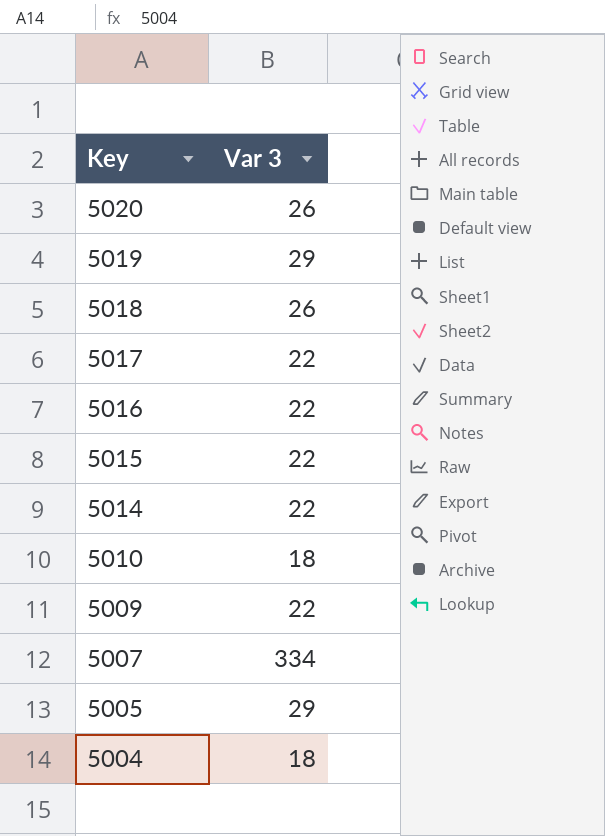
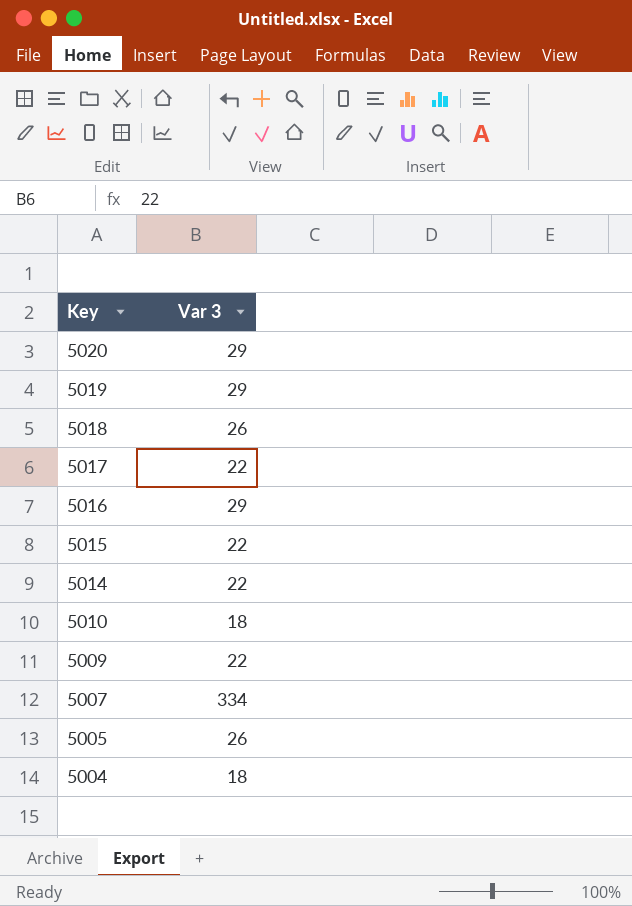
5020 | Var 3: 26 -> 29
5016 | Var 3: 22 -> 29
5005 | Var 3: 29 -> 26

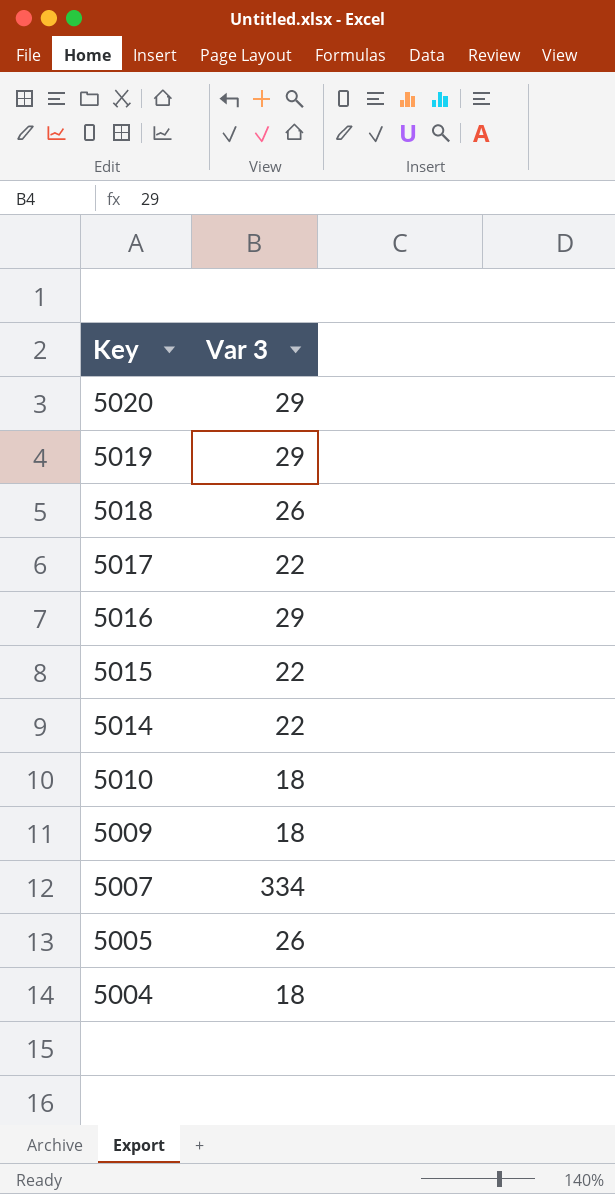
5009 | Var 3: 22 -> 18

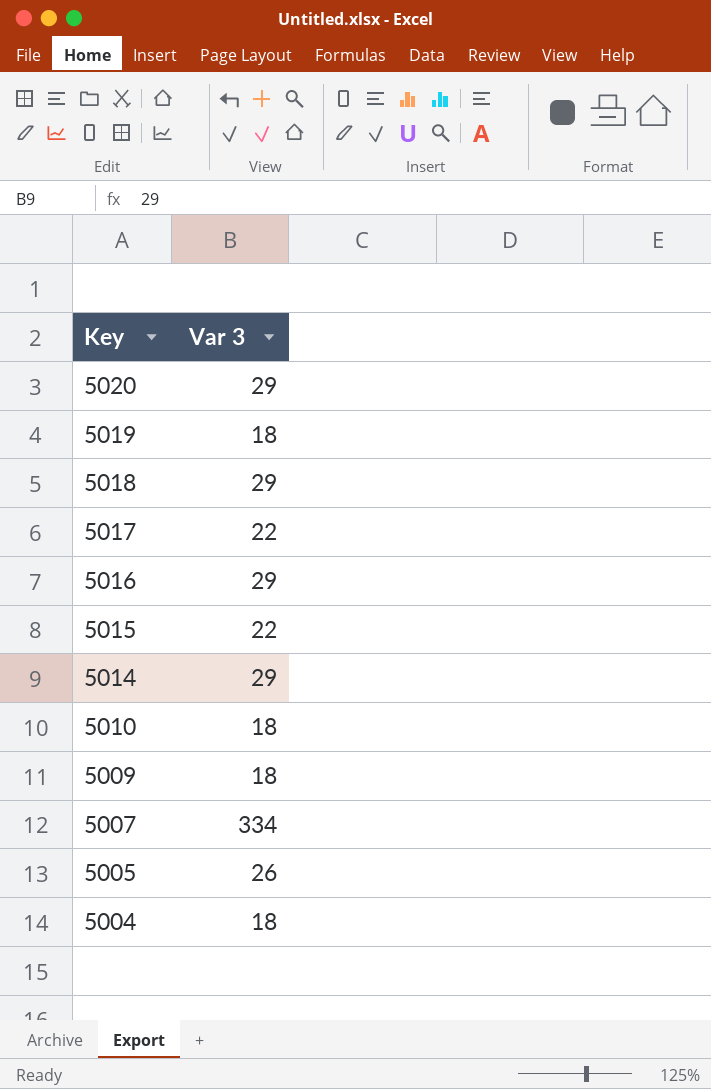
5019 | Var 3: 29 -> 18
5018 | Var 3: 26 -> 29
5014 | Var 3: 22 -> 29

